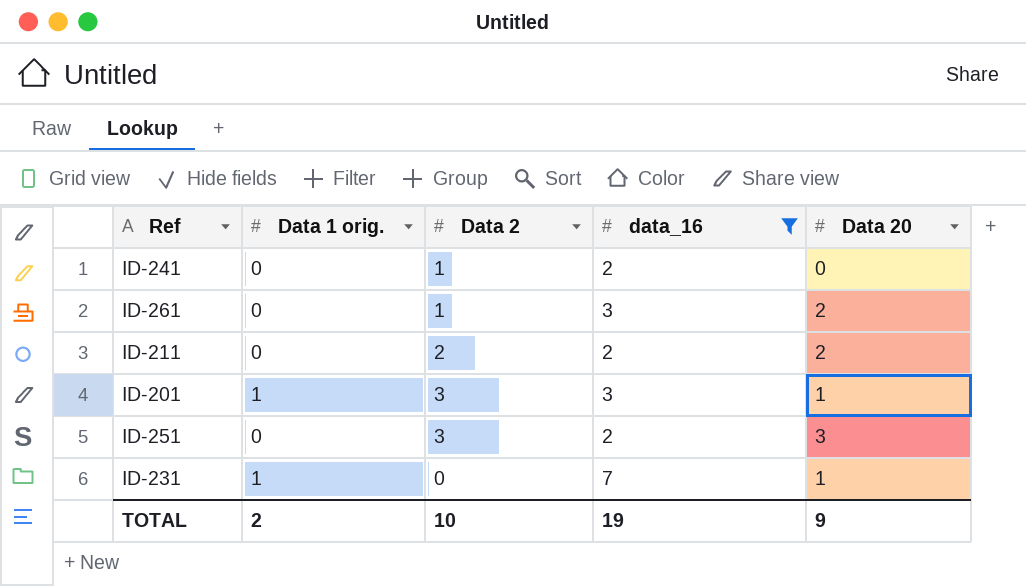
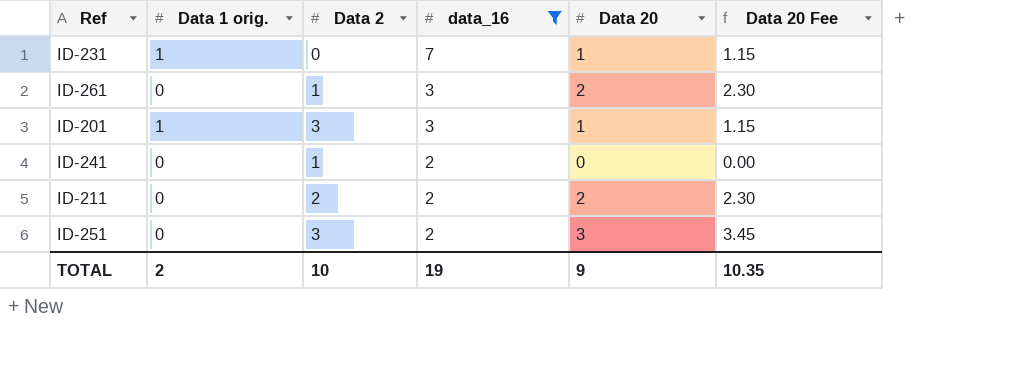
row order: none -> data_16 descending
column Data 20 Fee | formula: none -> [Data 20] * 1.15

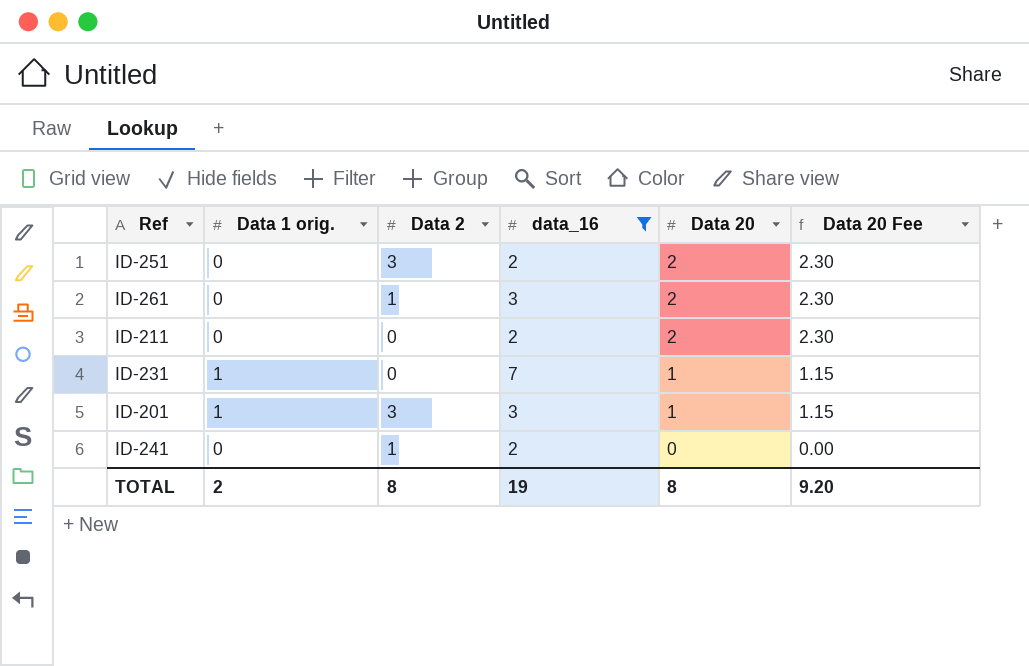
row order: data_16 descending -> Data 20 descending
ID-251 | Data 20: 3 -> 2
ID-251 | Data 20 Fee: 3.45 -> 2.30
ID-211 | Data 2: 2 -> 0
TOTAL | Data 2: 10 -> 8
TOTAL | Data 20: 9 -> 8
TOTAL | Data 20 Fee: 10.35 -> 9.20

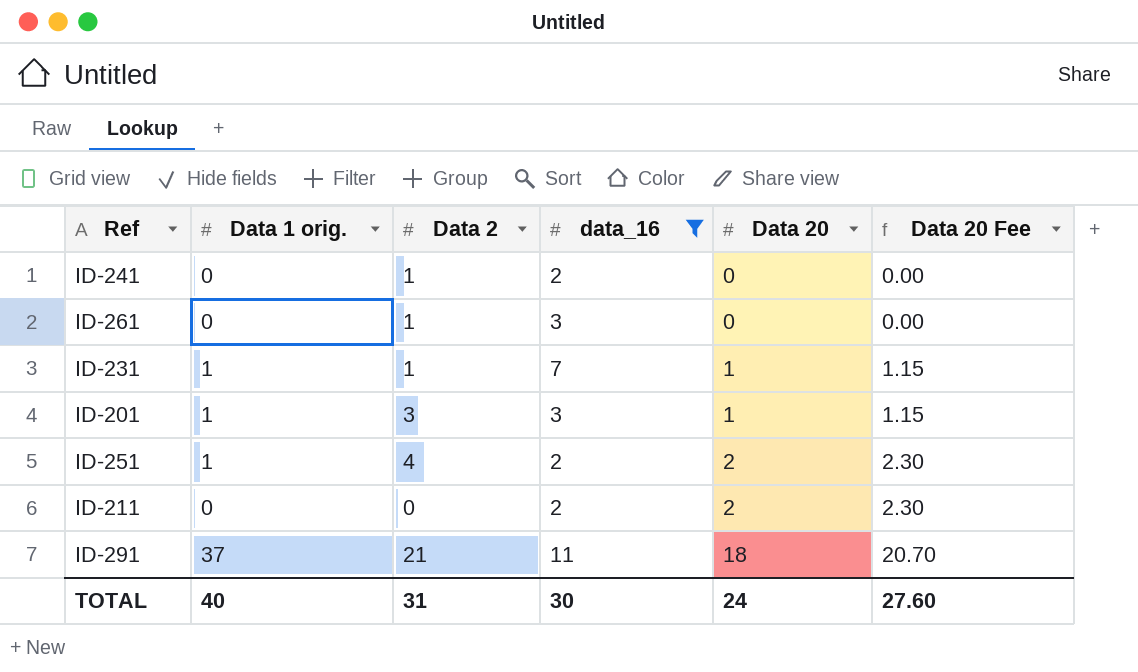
row order: Data 20 descending -> Data 20 ascending
ID-261 | Data 20: 2 -> 0
ID-261 | Data 20 Fee: 2.30 -> 0.00
ID-231 | Data 2: 0 -> 1
ID-251 | Data 1 orig.: 0 -> 1
ID-251 | Data 2: 3 -> 4
row ID-291: none -> 37 | 21 | 11 | 18 | 20.70
TOTAL | Data 1 orig.: 2 -> 40
TOTAL | Data 2: 8 -> 31
TOTAL | data_16: 19 -> 30
TOTAL | Data 20: 8 -> 24
TOTAL | Data 20 Fee: 9.20 -> 27.60

